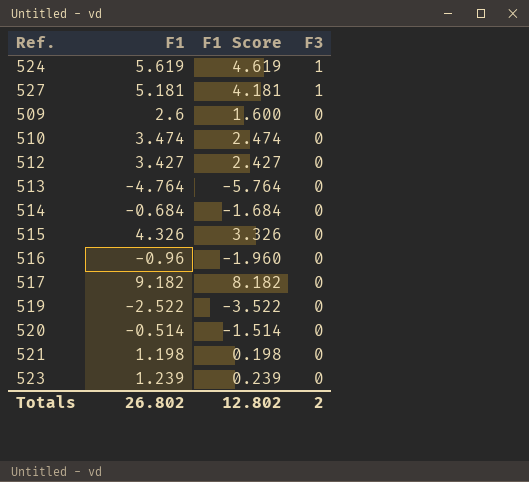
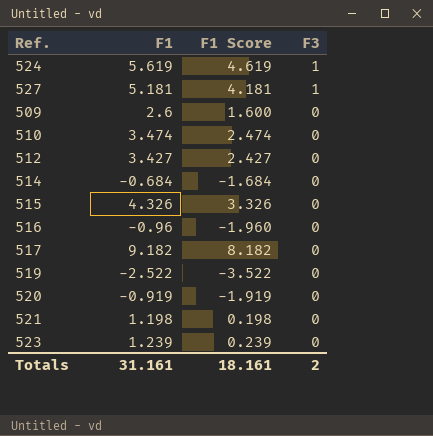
row 513: -4.764 | -5.764 | 0 -> none
520 | F1: -0.514 -> -0.919
520 | F1 Score: -1.514 -> -1.919
Totals | F1: 26.802 -> 31.161
Totals | F1 Score: 12.802 -> 18.161

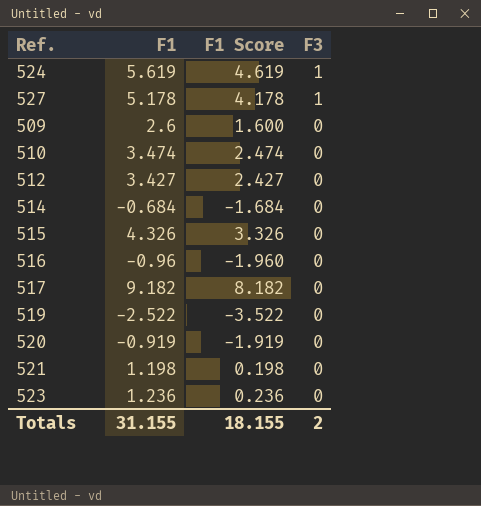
527 | F1: 5.181 -> 5.178
527 | F1 Score: 4.181 -> 4.178
523 | F1: 1.239 -> 1.236
523 | F1 Score: 0.239 -> 0.236
Totals | F1: 31.161 -> 31.155
Totals | F1 Score: 18.161 -> 18.155

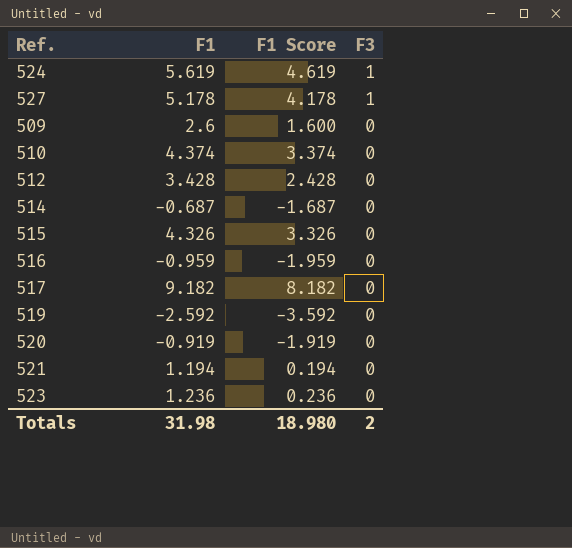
510 | F1: 3.474 -> 4.374
510 | F1 Score: 2.474 -> 3.374
512 | F1: 3.427 -> 3.428
512 | F1 Score: 2.427 -> 2.428
514 | F1: -0.684 -> -0.687
514 | F1 Score: -1.684 -> -1.687
516 | F1: -0.96 -> -0.959
516 | F1 Score: -1.960 -> -1.959
519 | F1: -2.522 -> -2.592
519 | F1 Score: -3.522 -> -3.592
521 | F1: 1.198 -> 1.194
521 | F1 Score: 0.198 -> 0.194
Totals | F1: 31.155 -> 31.98
Totals | F1 Score: 18.155 -> 18.980

